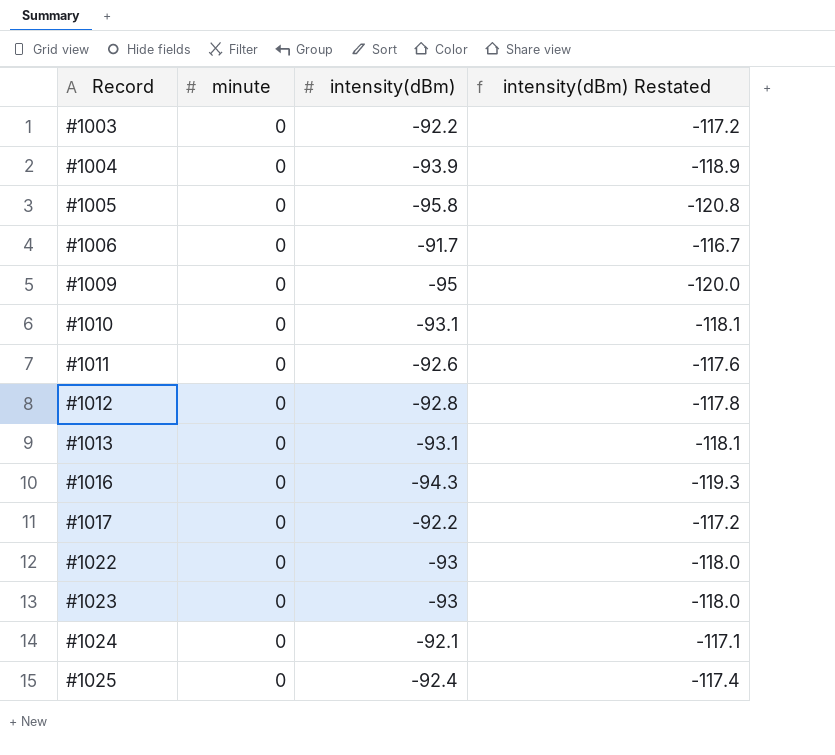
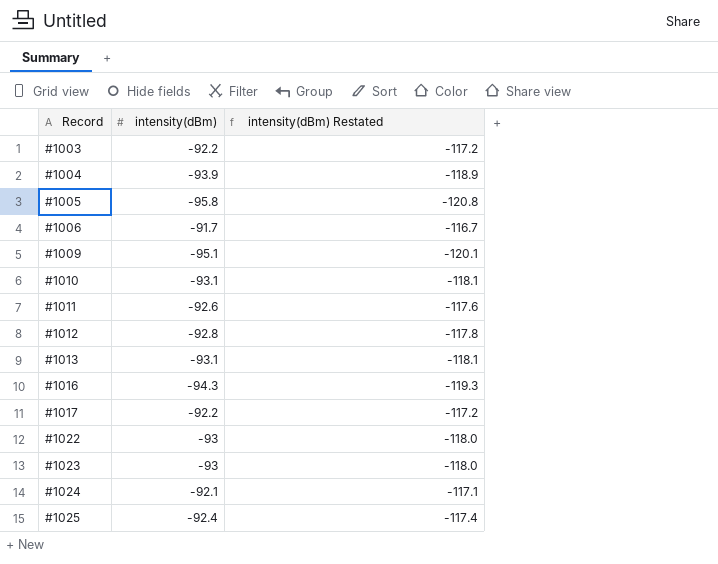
column minute | position: 2 -> none
#1009 | intensity(dBm): -95 -> -95.1
#1009 | intensity(dBm) Restated: -120.0 -> -120.1

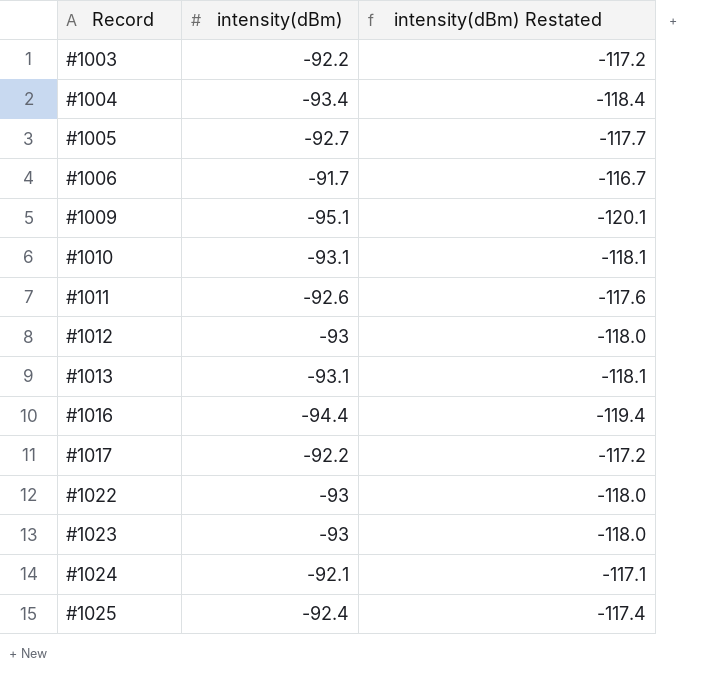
#1004 | intensity(dBm): -93.9 -> -93.4
#1004 | intensity(dBm) Restated: -118.9 -> -118.4
#1005 | intensity(dBm): -95.8 -> -92.7
#1005 | intensity(dBm) Restated: -120.8 -> -117.7
#1012 | intensity(dBm): -92.8 -> -93
#1012 | intensity(dBm) Restated: -117.8 -> -118.0
#1016 | intensity(dBm): -94.3 -> -94.4
#1016 | intensity(dBm) Restated: -119.3 -> -119.4

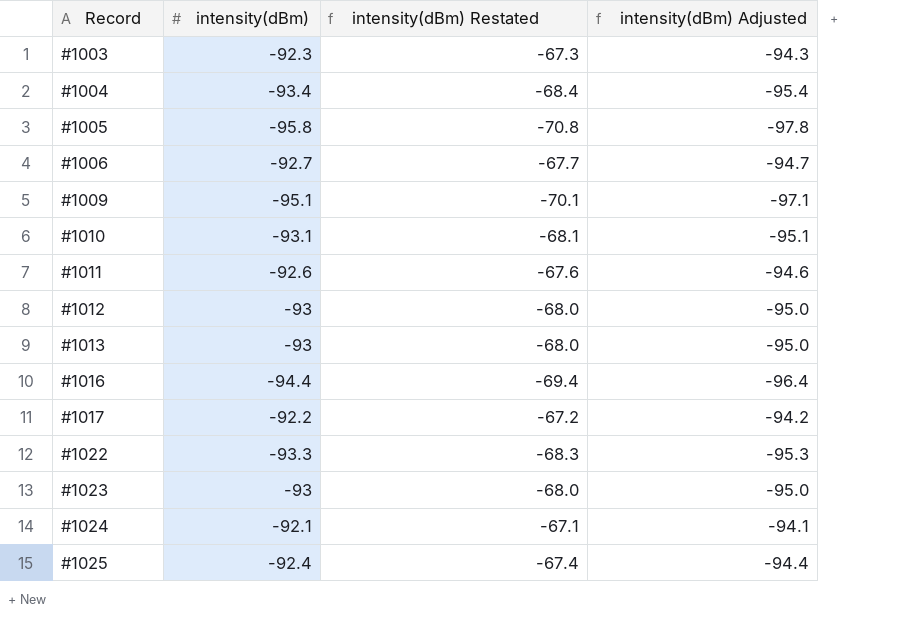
column intensity(dBm) Restated | formula: [intensity(dBm)] - 25 -> [intensity(dBm)] + 25
column intensity(dBm) Adjusted | formula: none -> [intensity(dBm)] - 2
#1003 | intensity(dBm): -92.2 -> -92.3
#1005 | intensity(dBm): -92.7 -> -95.8
#1006 | intensity(dBm): -91.7 -> -92.7
#1013 | intensity(dBm): -93.1 -> -93
#1022 | intensity(dBm): -93 -> -93.3

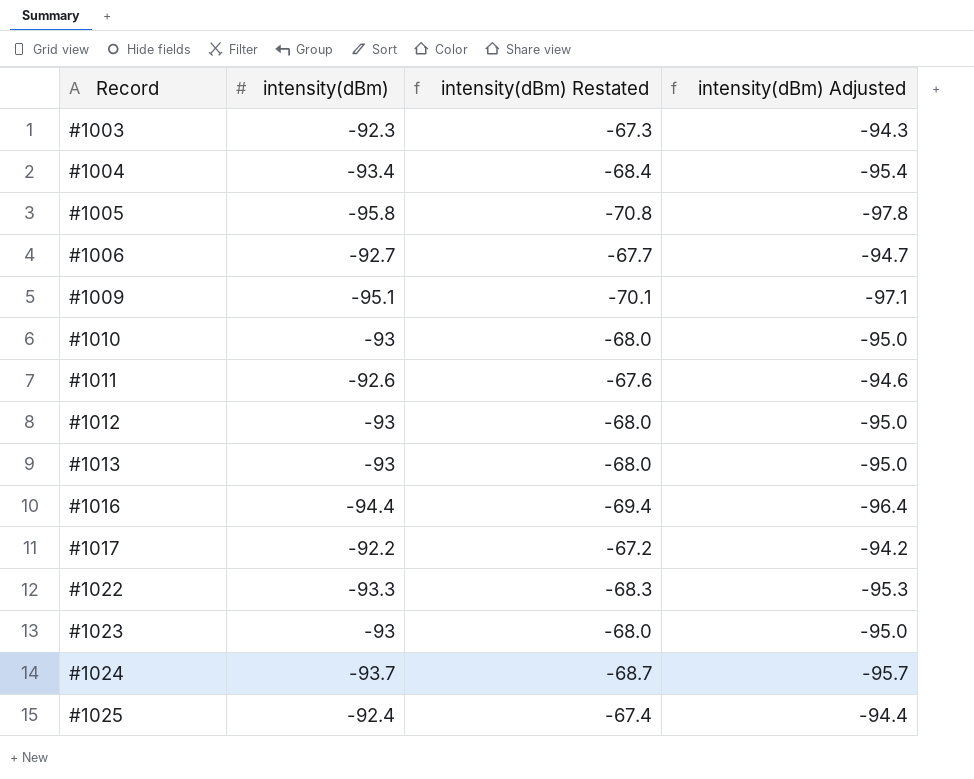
#1010 | intensity(dBm): -93.1 -> -93
#1010 | intensity(dBm) Restated: -68.1 -> -68.0
#1010 | intensity(dBm) Adjusted: -95.1 -> -95.0
#1024 | intensity(dBm): -92.1 -> -93.7
#1024 | intensity(dBm) Restated: -67.1 -> -68.7
#1024 | intensity(dBm) Adjusted: -94.1 -> -95.7

